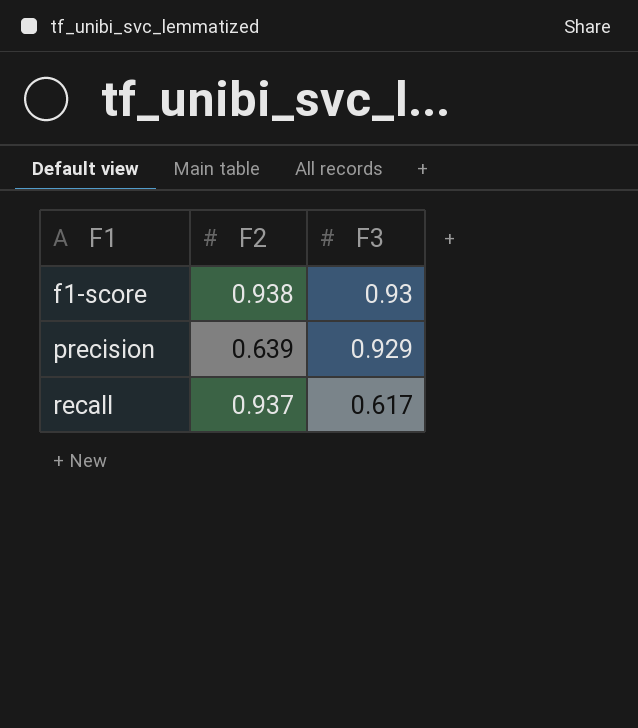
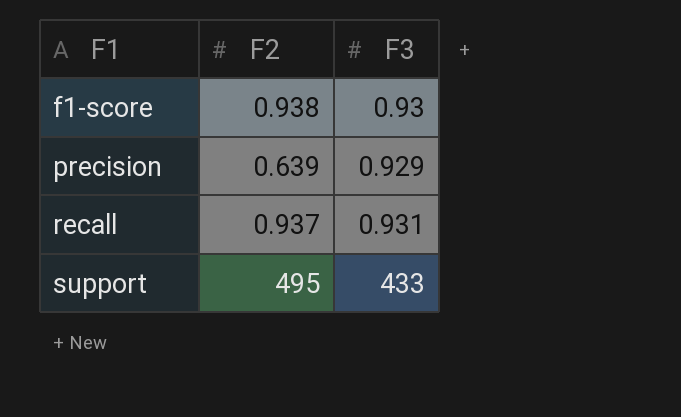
recall | F3: 0.617 -> 0.931
row support: none -> 495 | 433

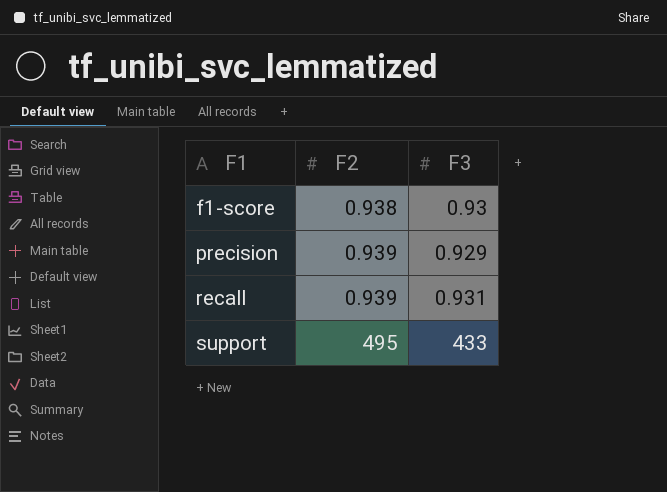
precision | F2: 0.639 -> 0.939
recall | F2: 0.937 -> 0.939

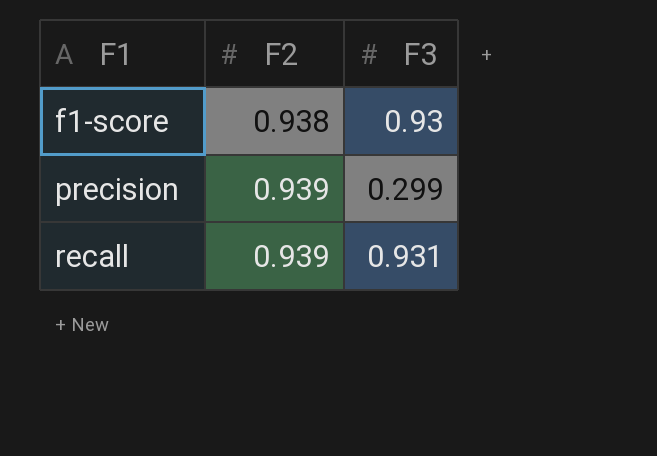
row support: 495 | 433 -> none
precision | F3: 0.929 -> 0.299

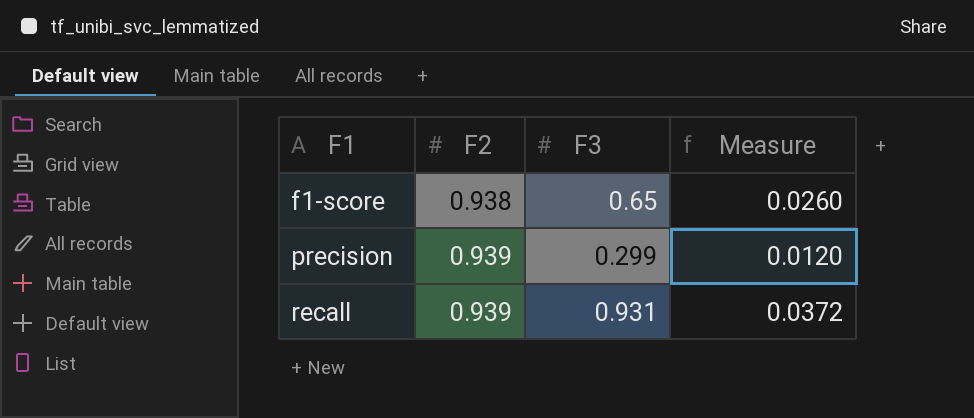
column Measure | formula: none -> [F3] * 0.04
f1-score | F3: 0.93 -> 0.65

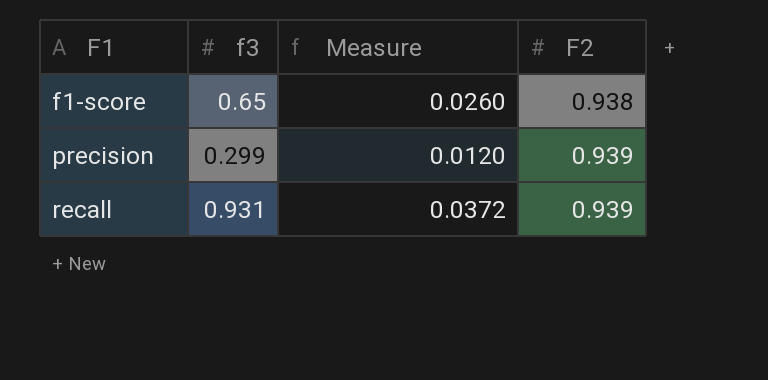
column name: F3 -> f3
column F2 | position: 2 -> 4

